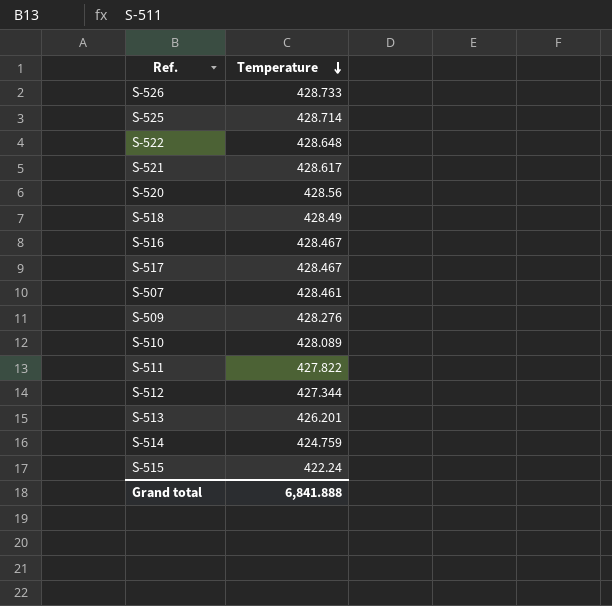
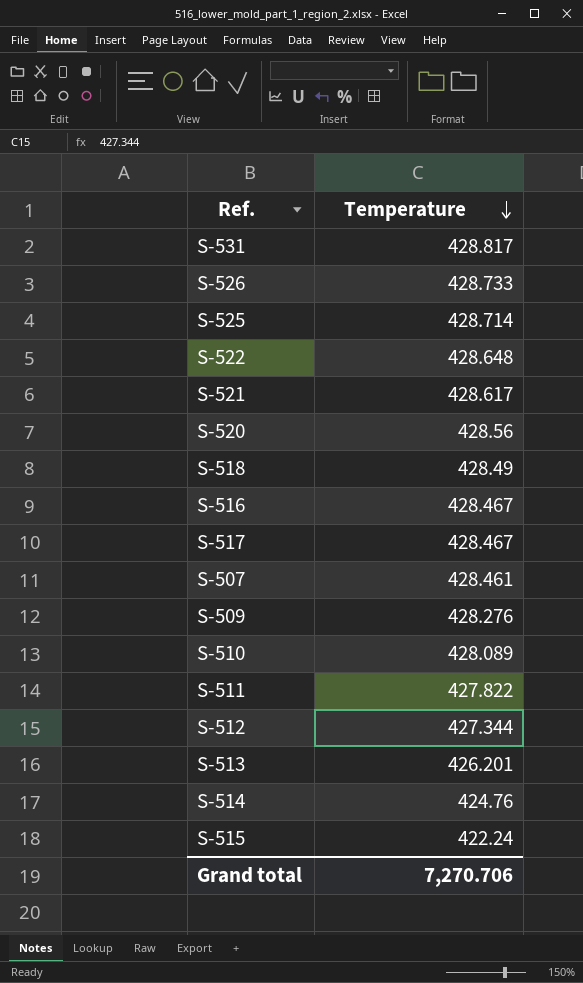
row S-531: none -> 428.817
S-514 | Temperature: 424.759 -> 424.76
Grand total | Temperature: 6,841.888 -> 7,270.706

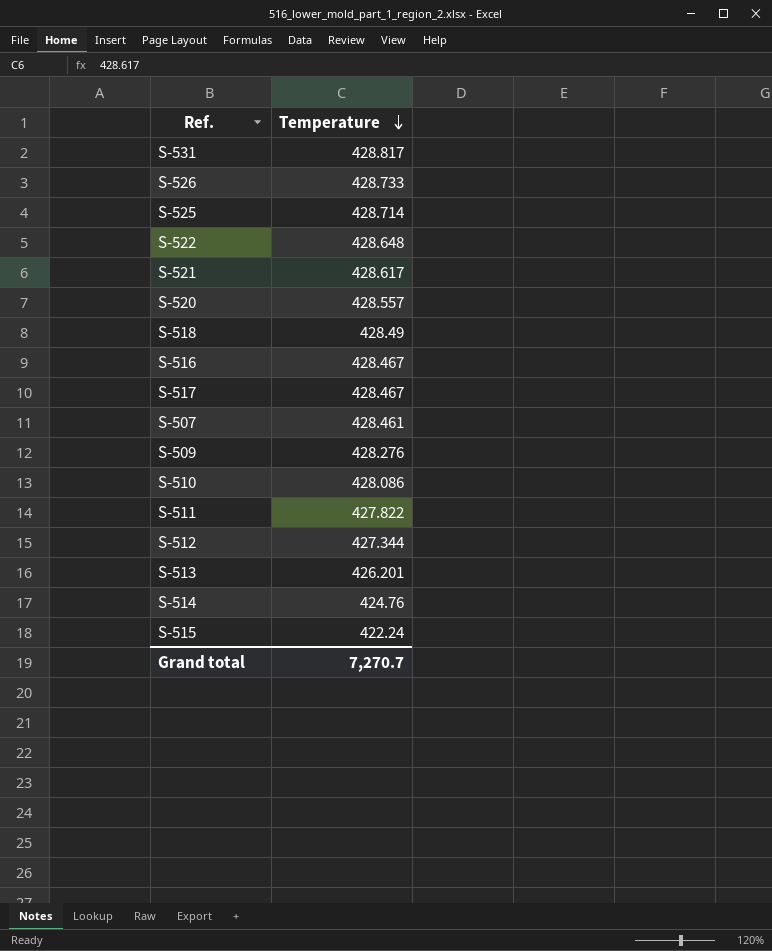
S-520 | Temperature: 428.56 -> 428.557
S-510 | Temperature: 428.089 -> 428.086
Grand total | Temperature: 7,270.706 -> 7,270.7

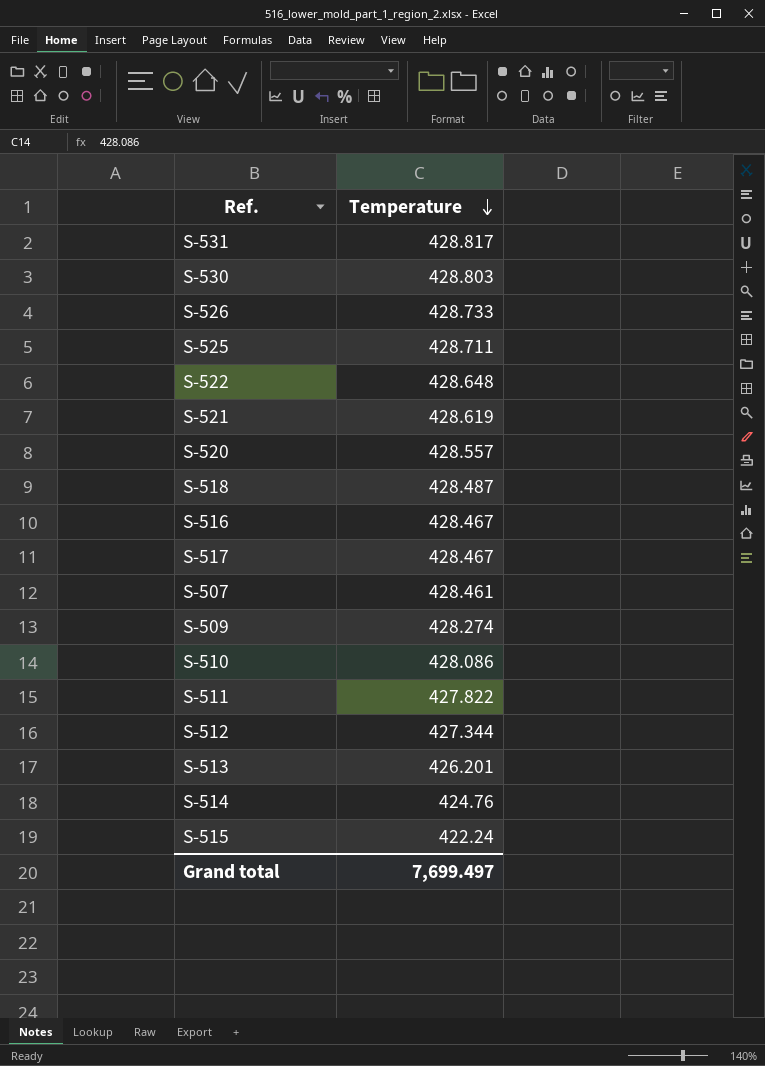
row S-530: none -> 428.803
S-525 | Temperature: 428.714 -> 428.711
S-521 | Temperature: 428.617 -> 428.619
S-518 | Temperature: 428.49 -> 428.487
S-509 | Temperature: 428.276 -> 428.274
Grand total | Temperature: 7,270.7 -> 7,699.497

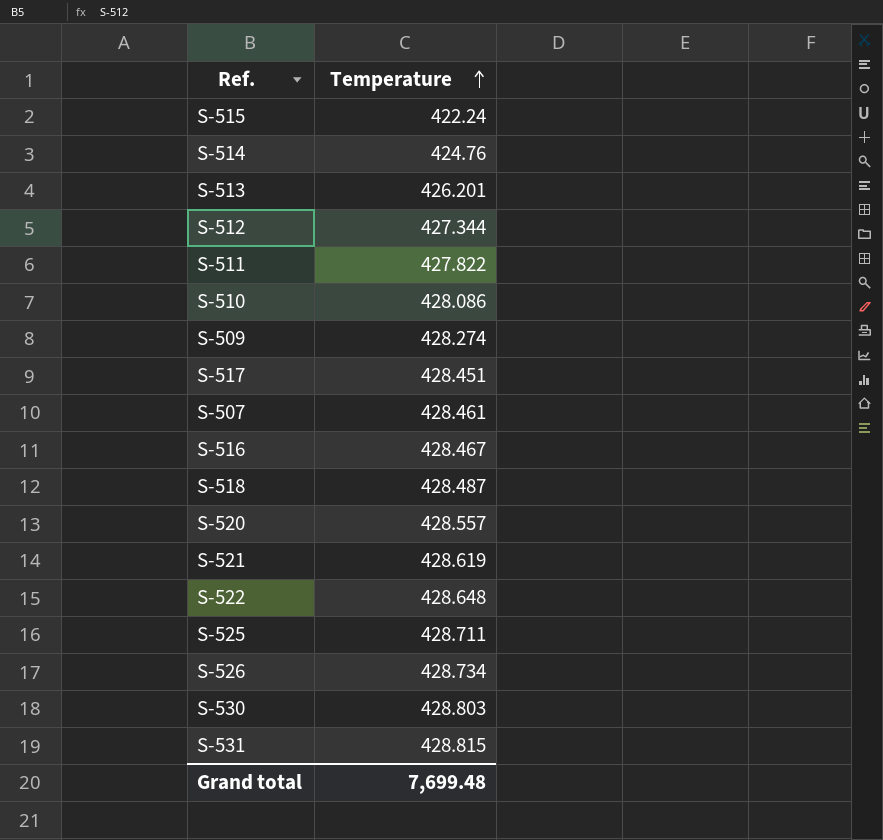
row order: Temperature descending -> Temperature ascending
S-517 | Temperature: 428.467 -> 428.451
S-526 | Temperature: 428.733 -> 428.734
S-531 | Temperature: 428.817 -> 428.815
Grand total | Temperature: 7,699.497 -> 7,699.48

